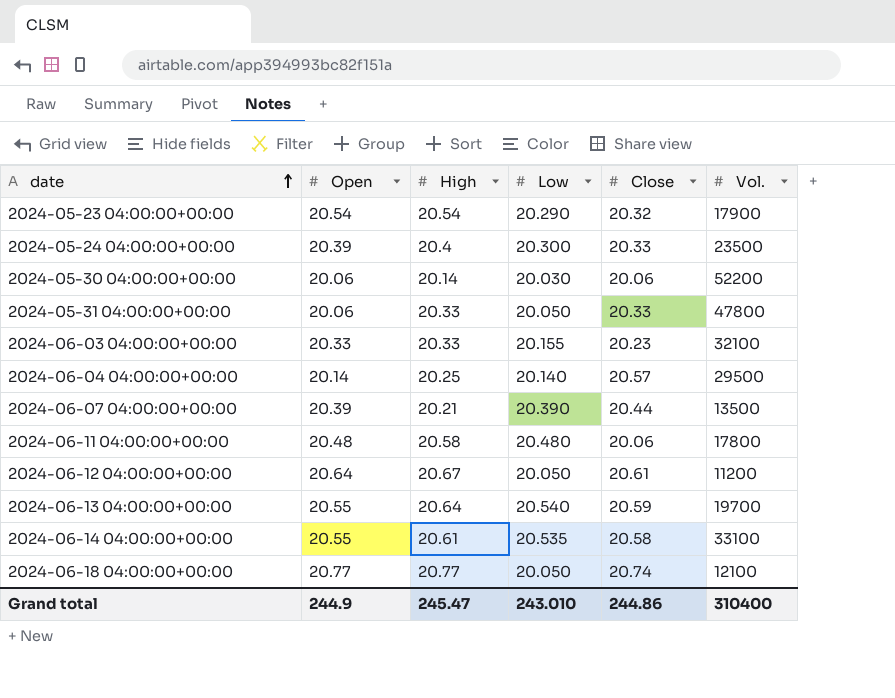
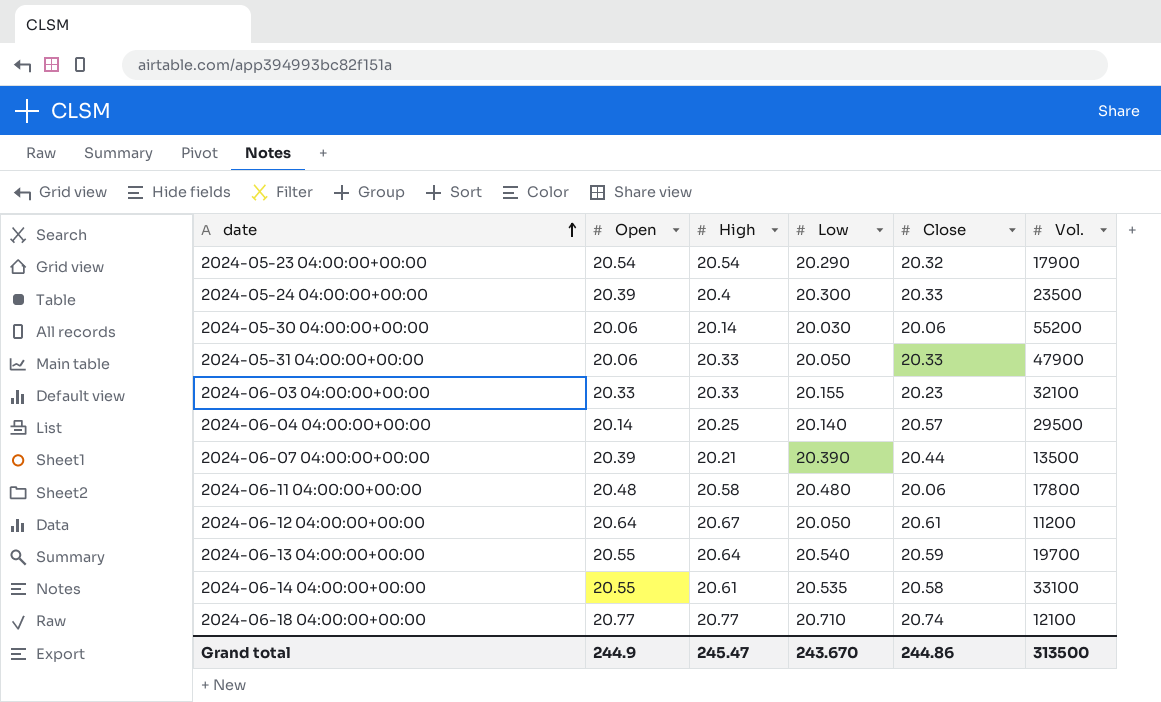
2024-05-30 04:00:00+00:00 | Vol.: 52200 -> 55200
2024-05-31 04:00:00+00:00 | Vol.: 47800 -> 47900
2024-06-18 04:00:00+00:00 | Low: 20.050 -> 20.710
Grand total | Low: 243.010 -> 243.670
Grand total | Vol.: 310400 -> 313500

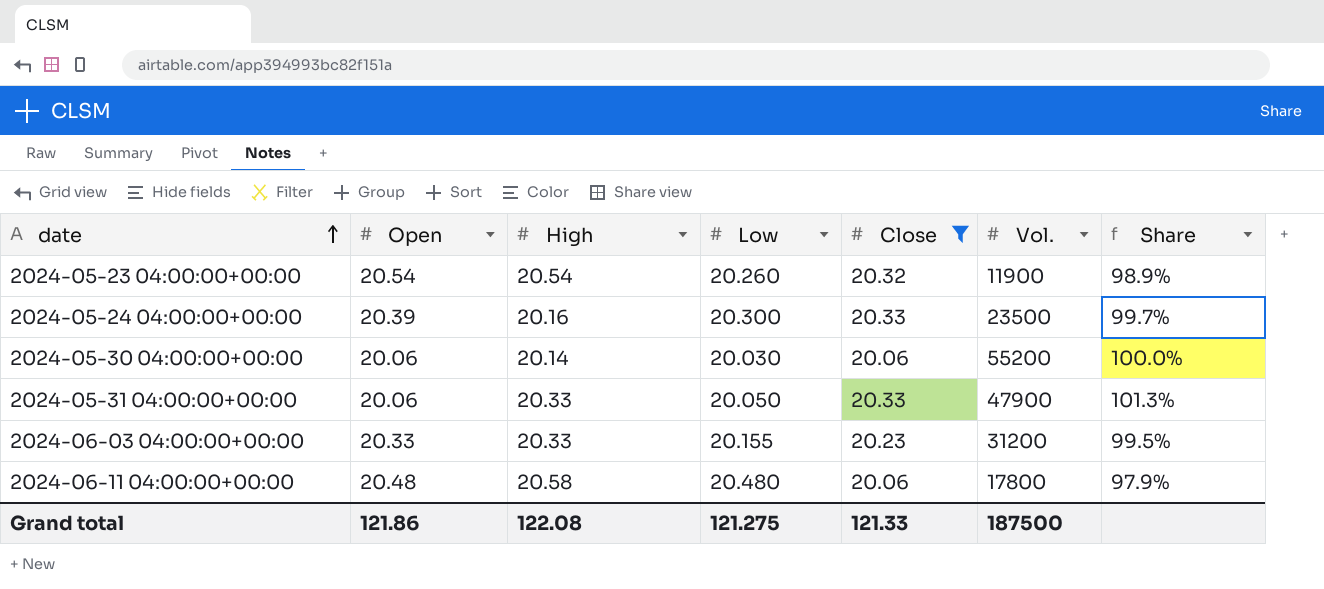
filter: none -> Close <= 20.33
column Share | formula: none -> [Close] / [Open]
2024-05-23 04:00:00+00:00 | Low: 20.290 -> 20.260
2024-05-23 04:00:00+00:00 | Vol.: 17900 -> 11900
2024-05-24 04:00:00+00:00 | High: 20.4 -> 20.16
2024-06-03 04:00:00+00:00 | Vol.: 32100 -> 31200
Grand total | Open: 244.9 -> 121.86
Grand total | High: 245.47 -> 122.08
Grand total | Low: 243.670 -> 121.275
Grand total | Close: 244.86 -> 121.33
Grand total | Vol.: 313500 -> 187500

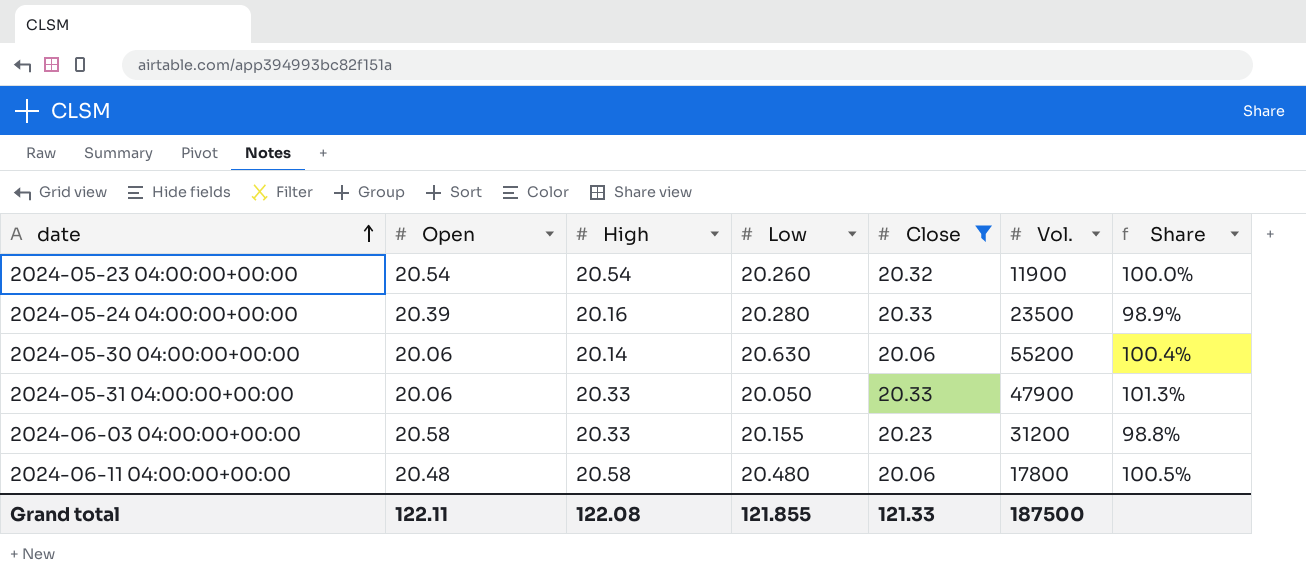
column Share | formula: [Close] / [Open] -> [High] / [Open]
2024-05-24 04:00:00+00:00 | Low: 20.300 -> 20.280
2024-05-30 04:00:00+00:00 | Low: 20.030 -> 20.630
2024-06-03 04:00:00+00:00 | Open: 20.33 -> 20.58
Grand total | Open: 121.86 -> 122.11
Grand total | Low: 121.275 -> 121.855

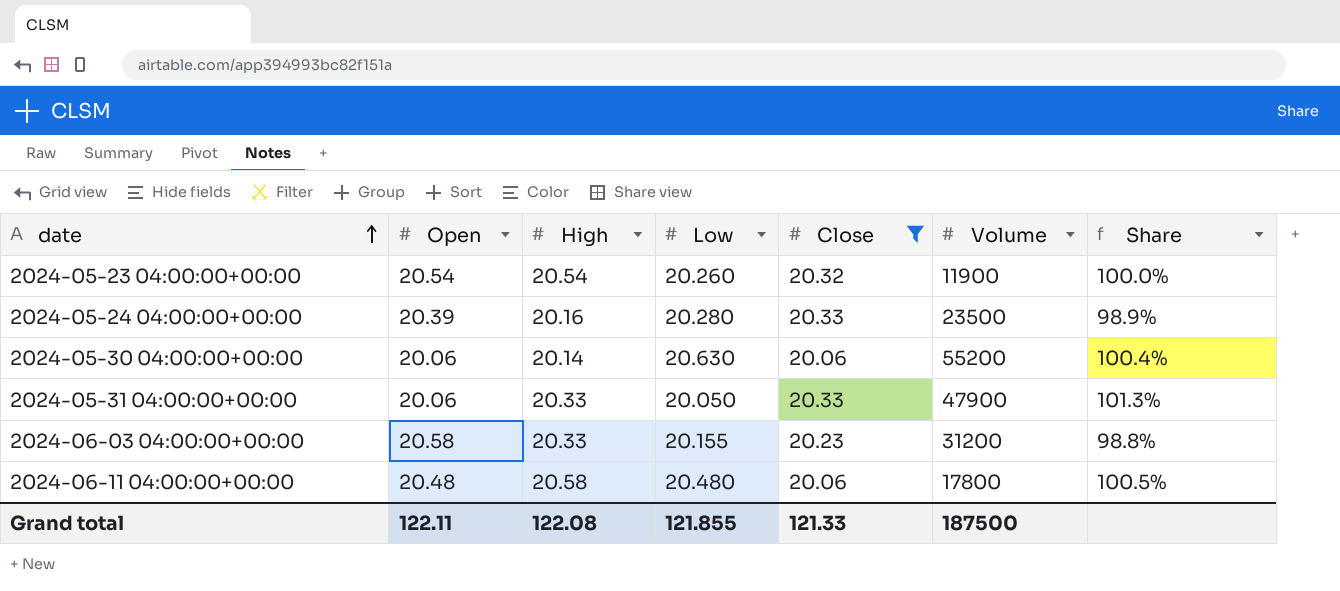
column name: Vol. -> Volume

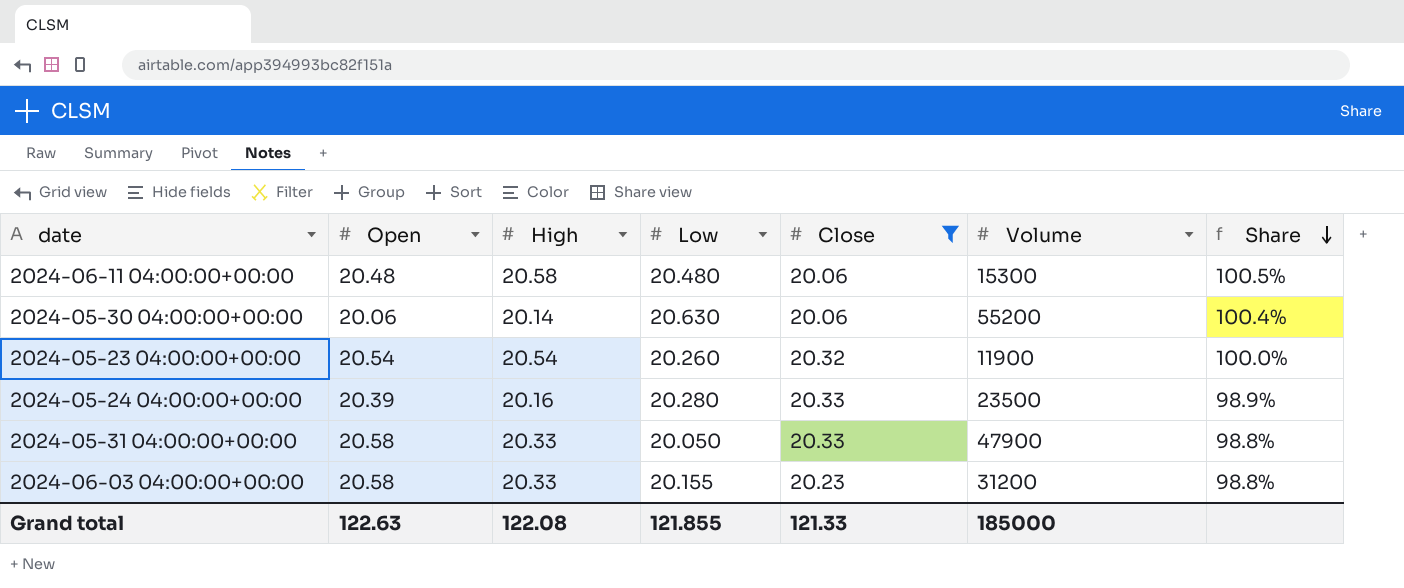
row order: date ascending -> Share descending
2024-06-11 04:00:00+00:00 | Volume: 17800 -> 15300
2024-05-31 04:00:00+00:00 | Open: 20.06 -> 20.58
2024-05-31 04:00:00+00:00 | Share: 101.3% -> 98.8%
Grand total | Open: 122.11 -> 122.63
Grand total | Volume: 187500 -> 185000

